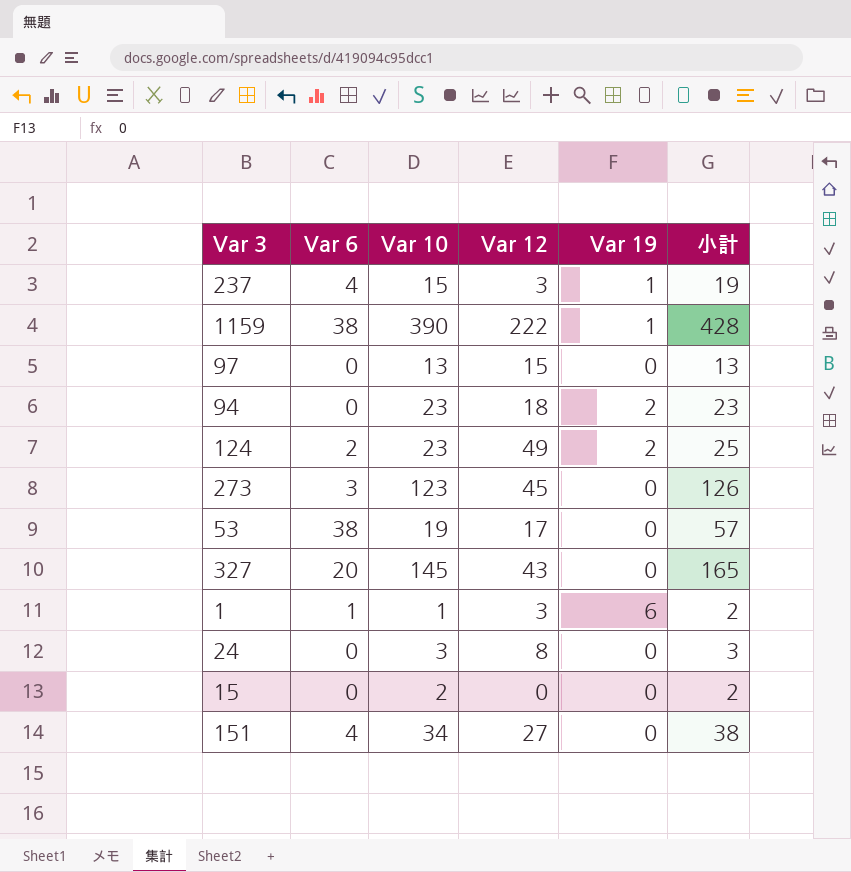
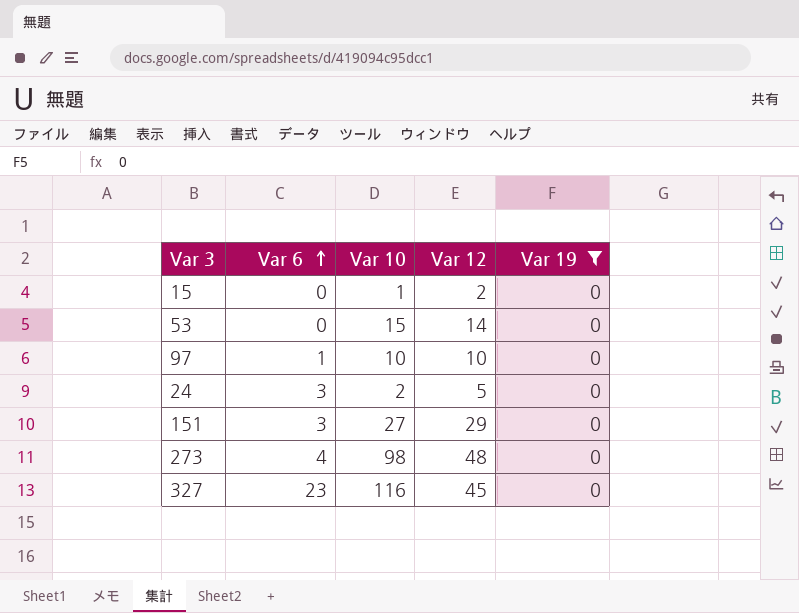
filter: none -> Var 19 = 0
row order: none -> Var 6 ascending
column 小計 | formula: [Var 6] + [Var 10] -> none
15 | Var 10: 2 -> 1
15 | Var 12: 0 -> 2
53 | Var 6: 38 -> 0
53 | Var 10: 19 -> 15
53 | Var 12: 17 -> 14
97 | Var 6: 0 -> 1
97 | Var 10: 13 -> 10
97 | Var 12: 15 -> 10
24 | Var 6: 0 -> 3
24 | Var 10: 3 -> 2
24 | Var 12: 8 -> 5
151 | Var 6: 4 -> 3
151 | Var 10: 34 -> 27
151 | Var 12: 27 -> 29
273 | Var 6: 3 -> 4
273 | Var 10: 123 -> 98
273 | Var 12: 45 -> 48
327 | Var 6: 20 -> 23
327 | Var 10: 145 -> 116
327 | Var 12: 43 -> 45

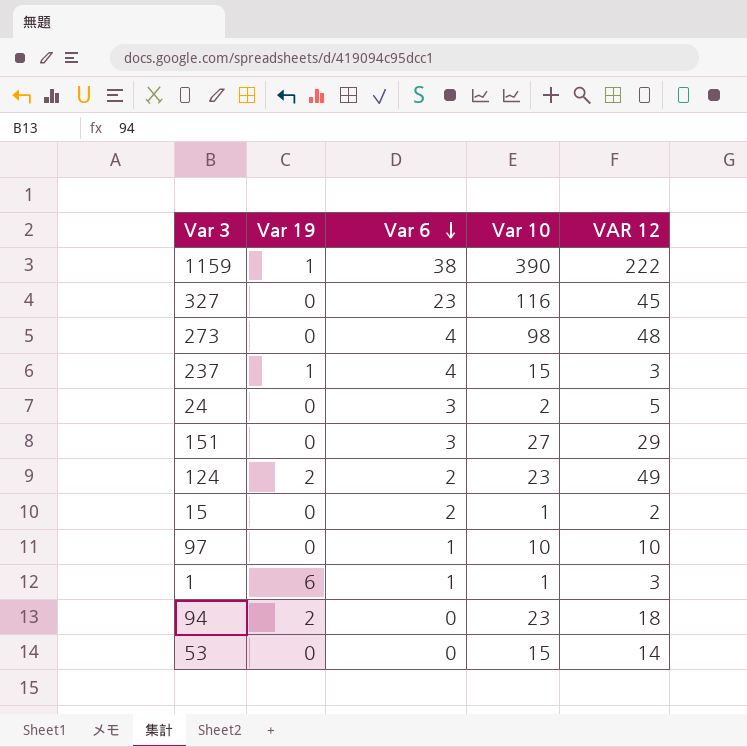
filter: Var 19 = 0 -> none
row order: Var 6 ascending -> Var 6 descending
column Var 19 | position: 5 -> 2
column name: Var 12 -> VAR 12
15 | Var 6: 0 -> 2

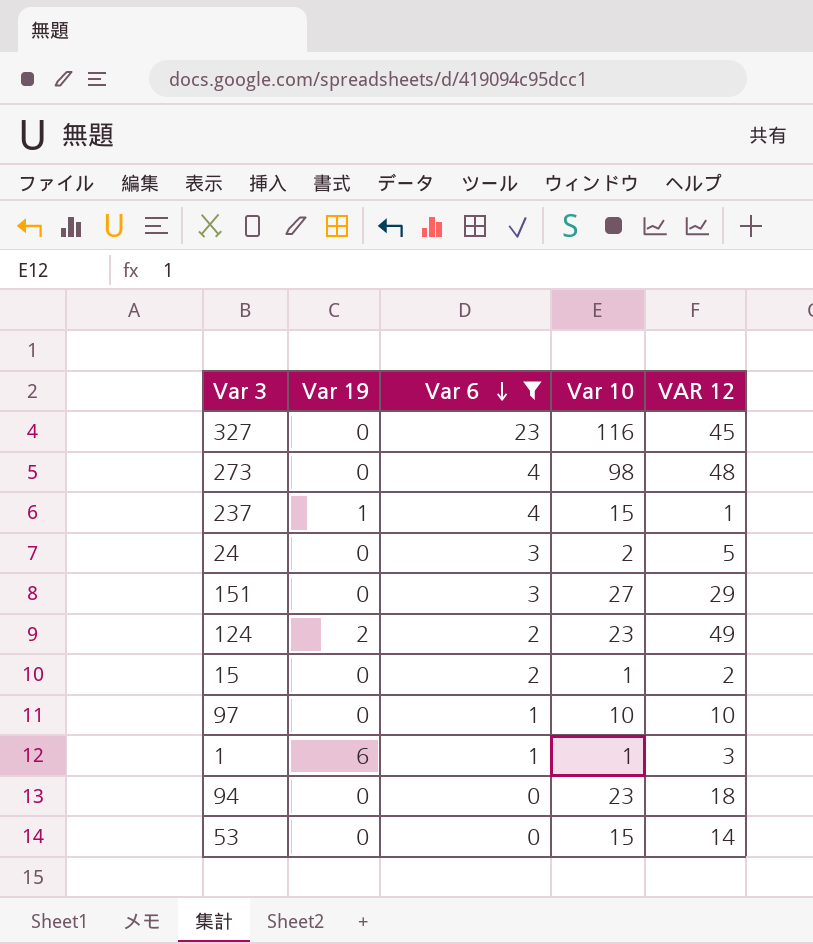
filter: none -> Var 6 != 38
237 | VAR 12: 3 -> 1
94 | Var 19: 2 -> 0

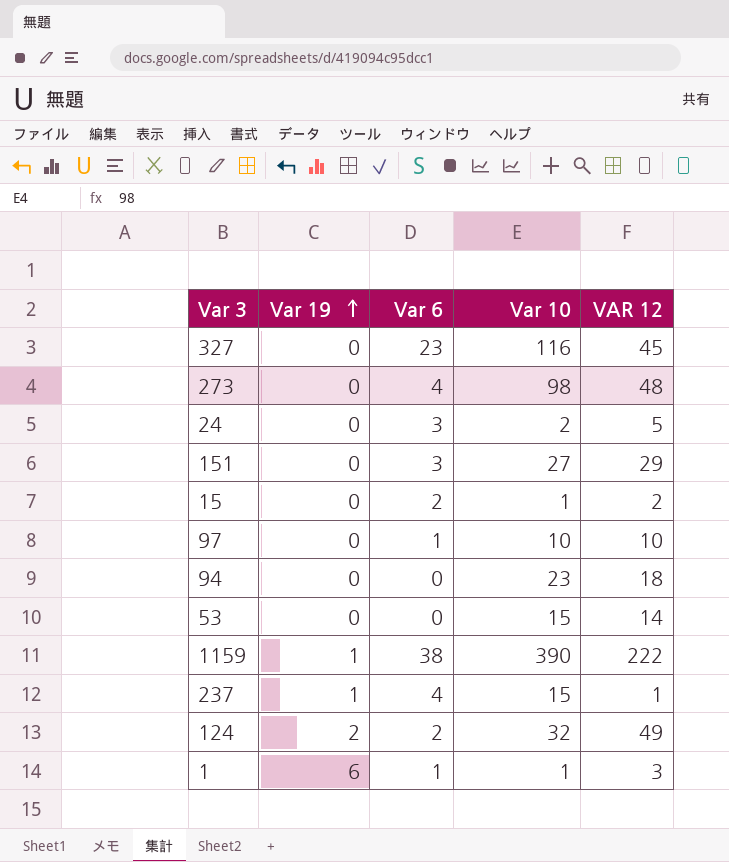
filter: Var 6 != 38 -> none
row order: Var 6 descending -> Var 19 ascending
124 | Var 10: 23 -> 32

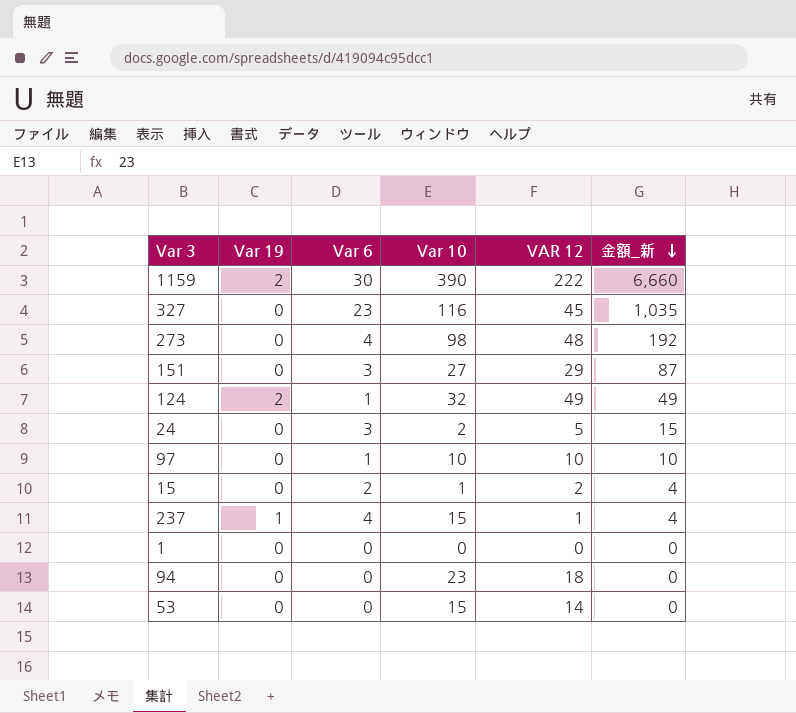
row order: Var 19 ascending -> 金額_新 descending
column 金額_新 | formula: none -> [Var 6] * [VAR 12]
1159 | Var 19: 1 -> 2
1159 | Var 6: 38 -> 30
124 | Var 6: 2 -> 1
1 | Var 19: 6 -> 0
1 | Var 6: 1 -> 0
1 | Var 10: 1 -> 0
1 | VAR 12: 3 -> 0

